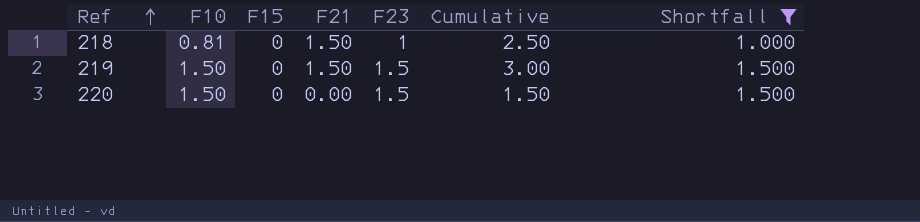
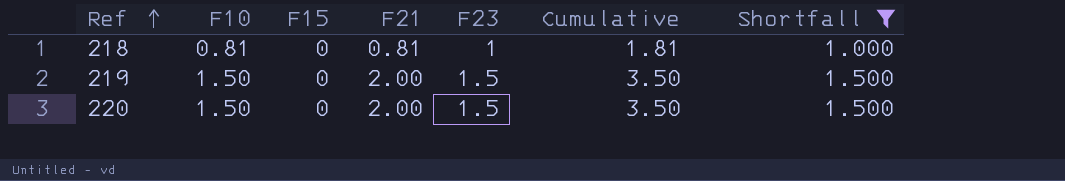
218 | F21: 1.50 -> 0.81
218 | Cumulative: 2.50 -> 1.81
219 | F21: 1.50 -> 2.00
219 | Cumulative: 3.00 -> 3.50
220 | F21: 0.00 -> 2.00
220 | Cumulative: 1.50 -> 3.50

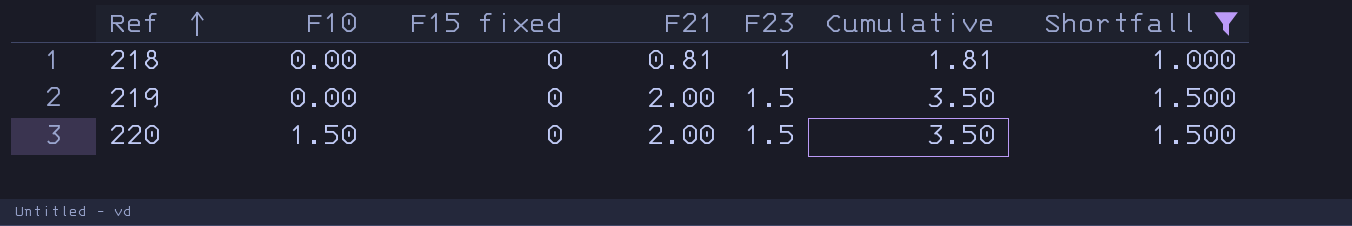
column name: F15 -> F15 fixed
218 | F10: 0.81 -> 0.00
219 | F10: 1.50 -> 0.00

